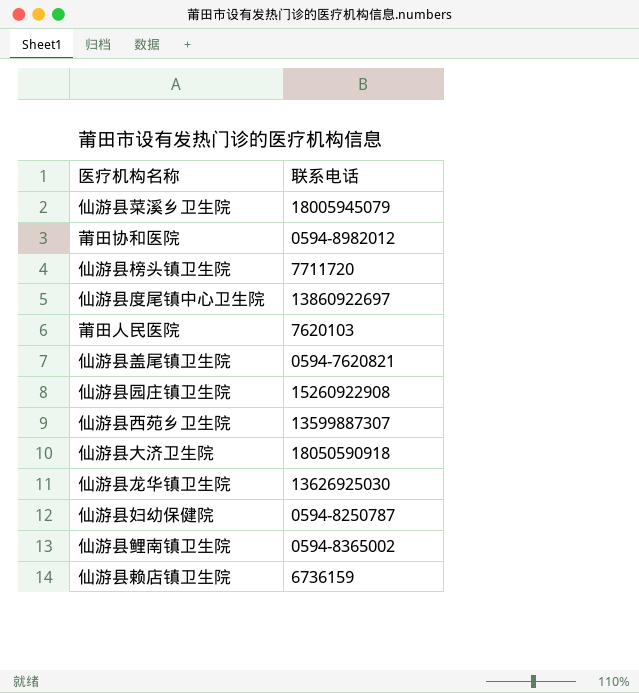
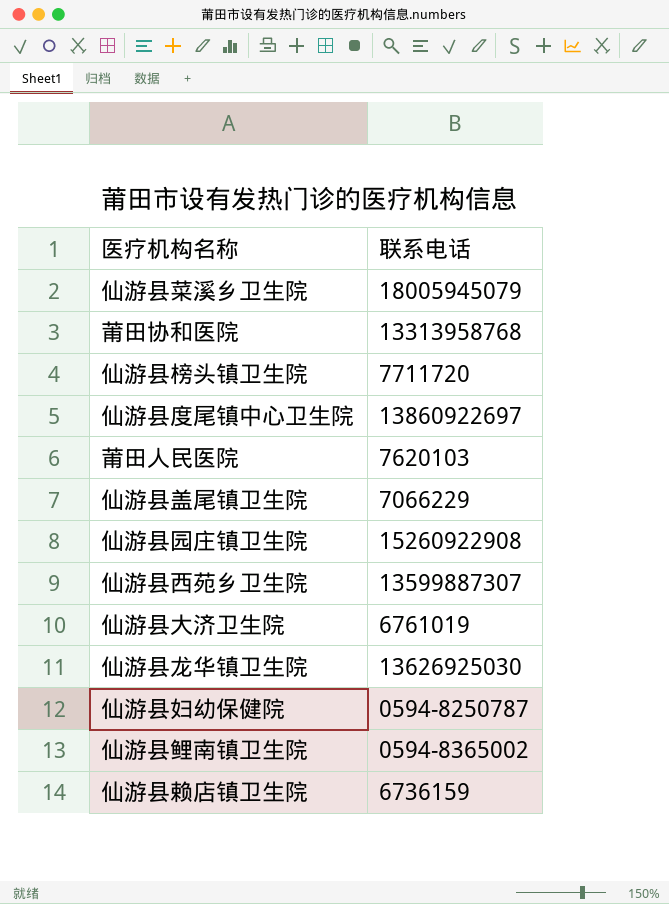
莆田协和医院 | 联系电话: 0594-8982012 -> 13313958768
仙游县盖尾镇卫生院 | 联系电话: 0594-7620821 -> 7066229
仙游县大济卫生院 | 联系电话: 18050590918 -> 6761019

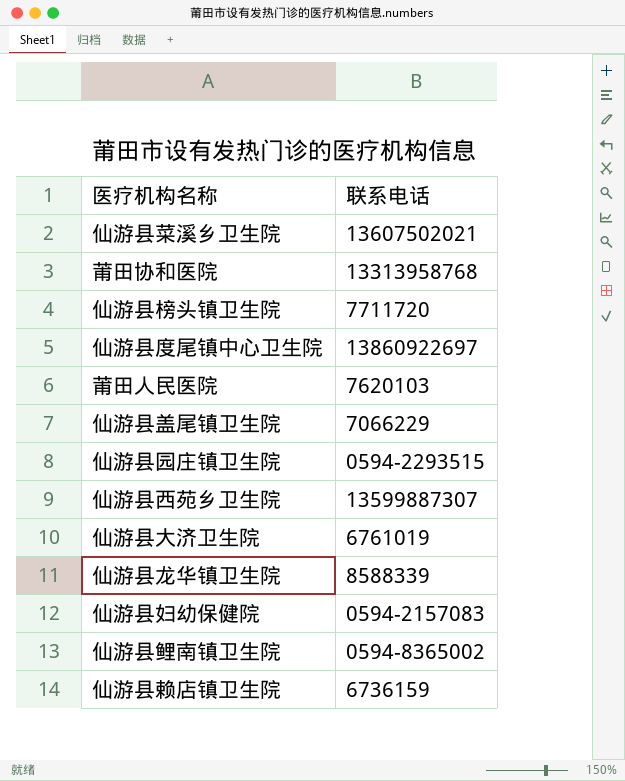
仙游县菜溪乡卫生院 | 联系电话: 18005945079 -> 13607502021
仙游县园庄镇卫生院 | 联系电话: 15260922908 -> 0594-2293515
仙游县龙华镇卫生院 | 联系电话: 13626925030 -> 8588339
仙游县妇幼保健院 | 联系电话: 0594-8250787 -> 0594-2157083

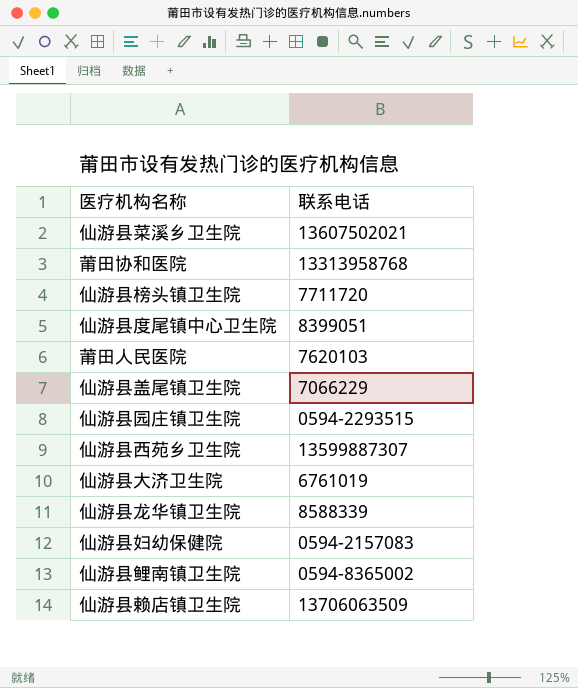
仙游县度尾镇中心卫生院 | 联系电话: 13860922697 -> 8399051
仙游县赖店镇卫生院 | 联系电话: 6736159 -> 13706063509

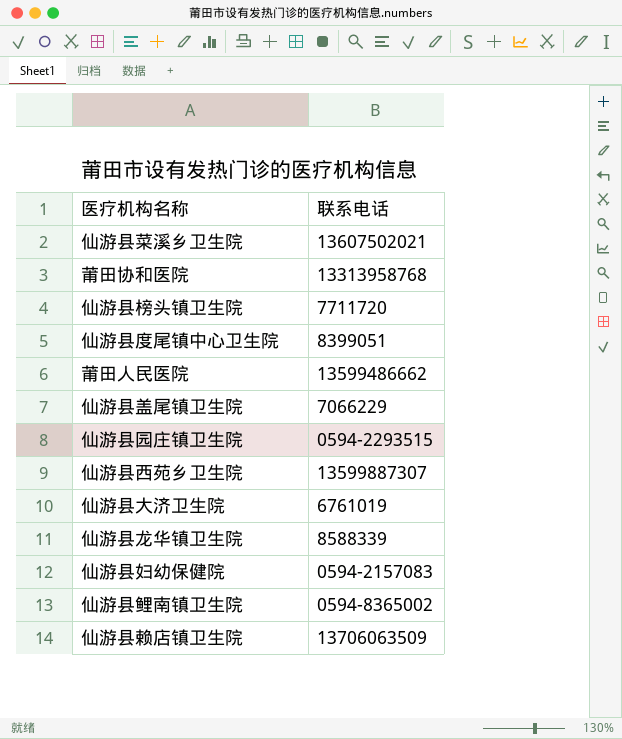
莆田人民医院 | 联系电话: 7620103 -> 13599486662

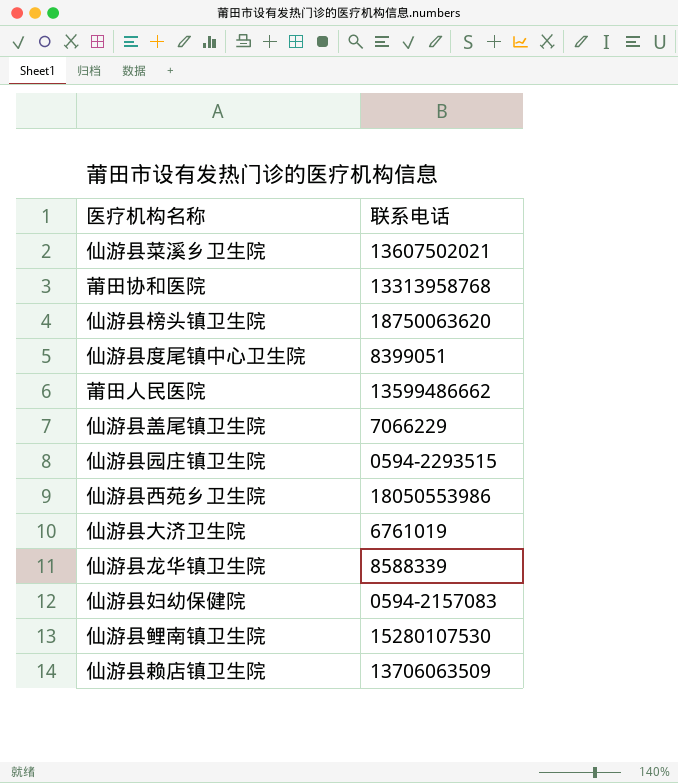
仙游县榜头镇卫生院 | 联系电话: 7711720 -> 18750063620
仙游县西苑乡卫生院 | 联系电话: 13599887307 -> 18050553986
仙游县鲤南镇卫生院 | 联系电话: 0594-8365002 -> 15280107530

